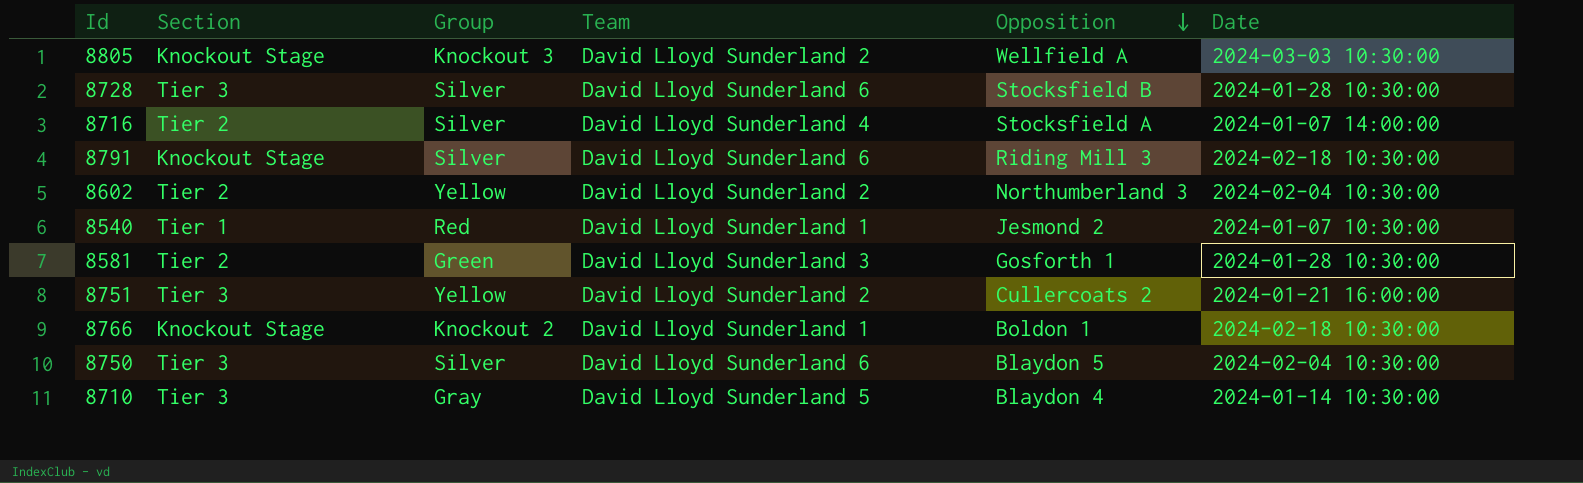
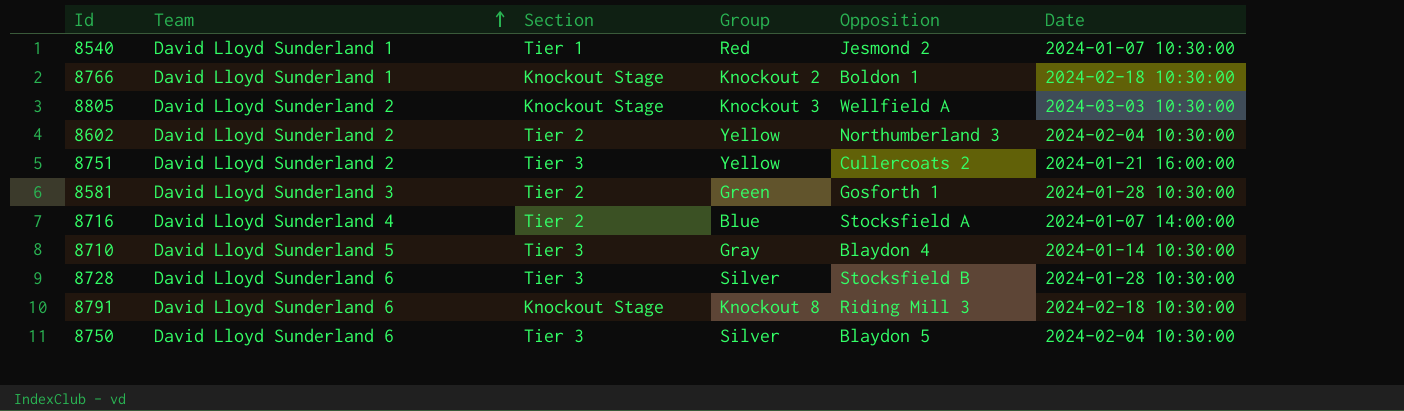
row order: Opposition descending -> Team ascending
column Team | position: 4 -> 2
8716 | Group: Silver -> Blue
8791 | Group: Silver -> Knockout 8

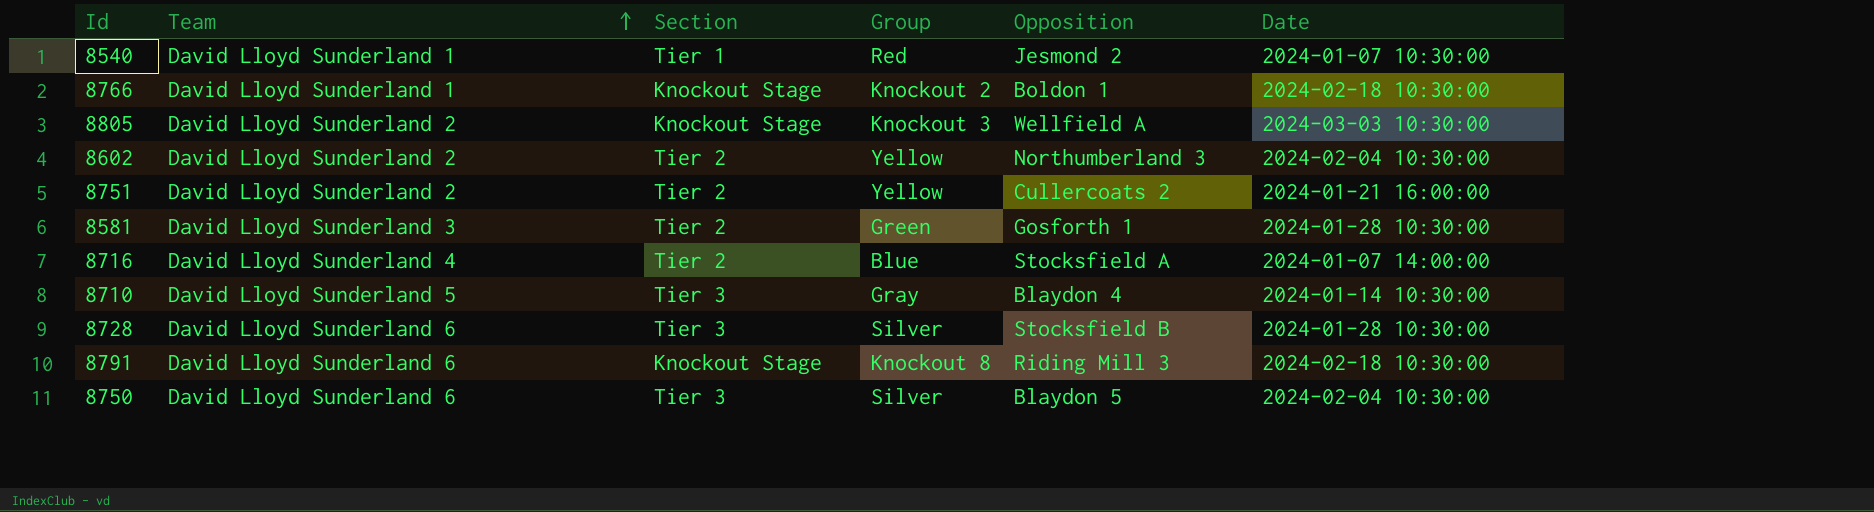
8751 | Section: Tier 3 -> Tier 2

